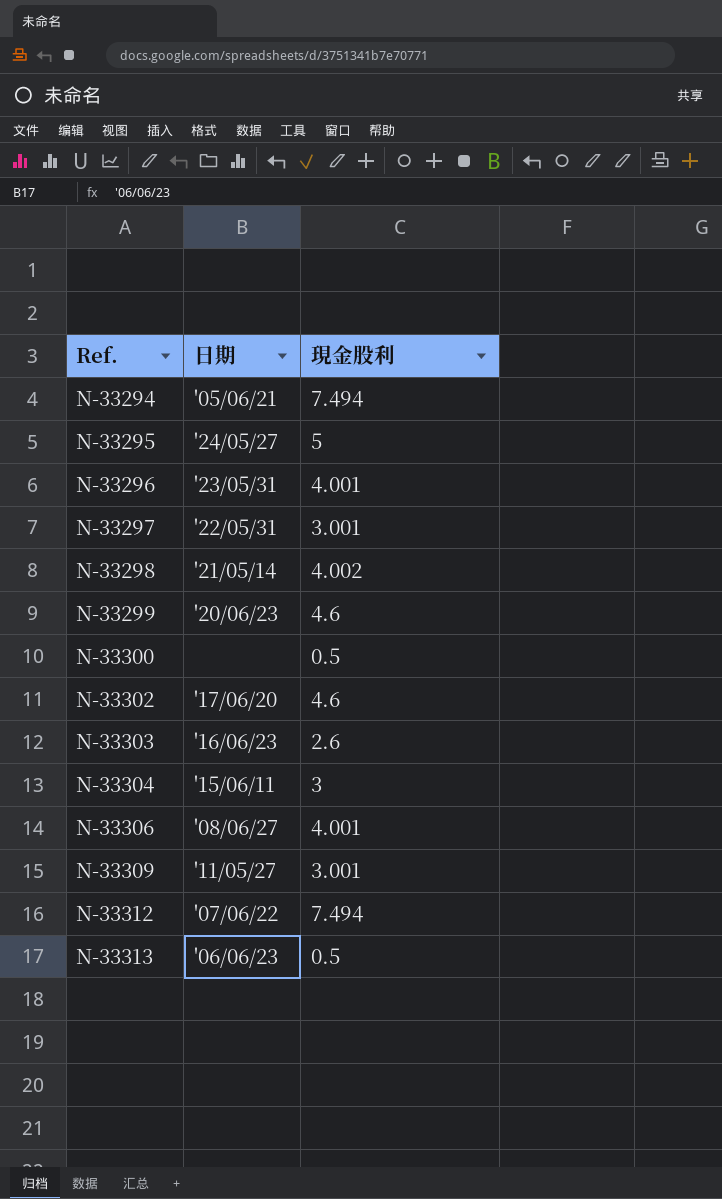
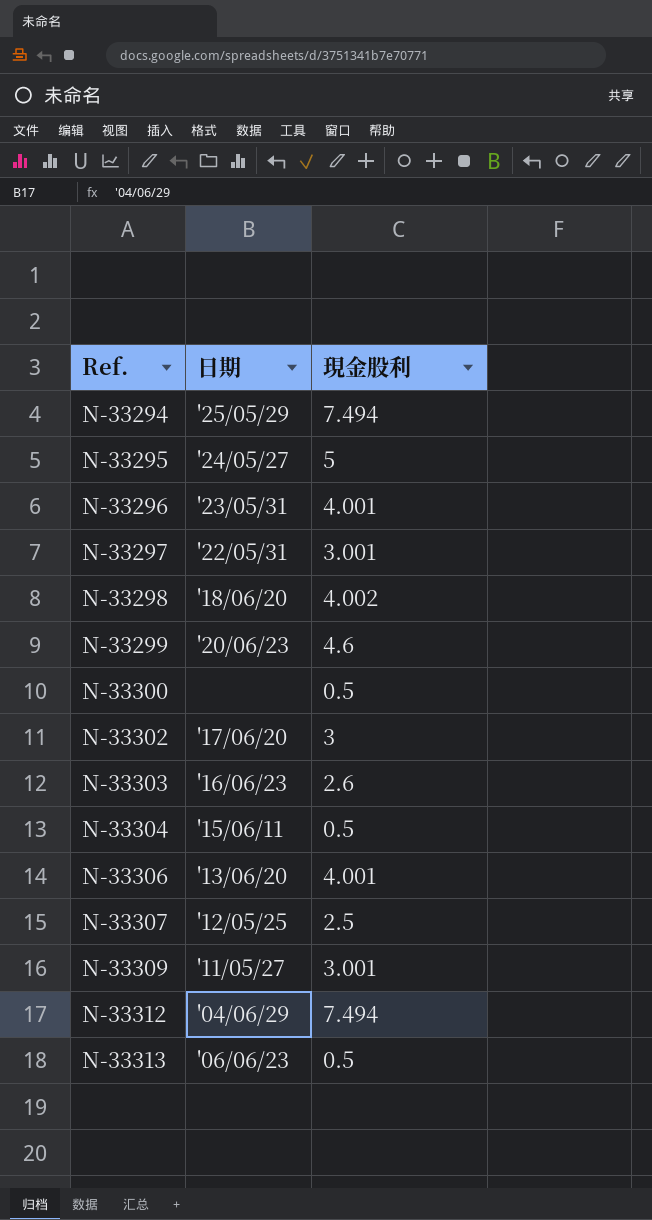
N-33294 | 日期: '05/06/21 -> '25/05/29
N-33298 | 日期: '21/05/14 -> '18/06/20
N-33302 | 現金股利: 4.6 -> 3
N-33304 | 現金股利: 3 -> 0.5
N-33306 | 日期: '08/06/27 -> '13/06/20
row N-33307: none -> '12/05/25 | 2.5
N-33312 | 日期: '07/06/22 -> '04/06/29

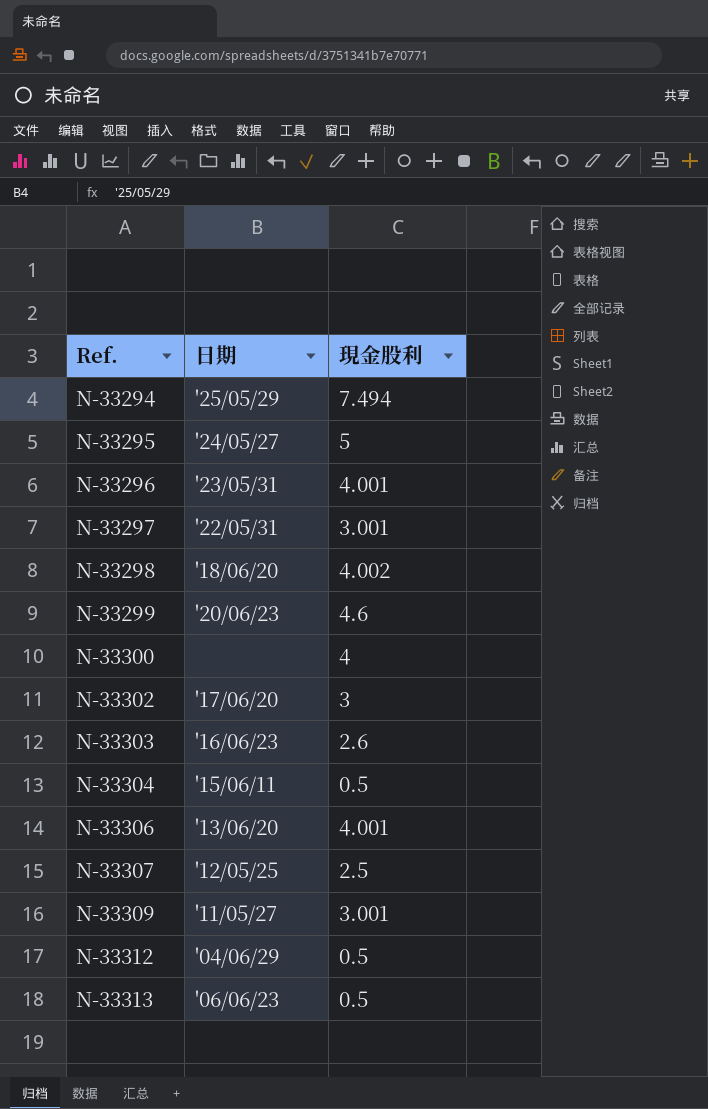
N-33300 | 現金股利: 0.5 -> 4
N-33312 | 現金股利: 7.494 -> 0.5

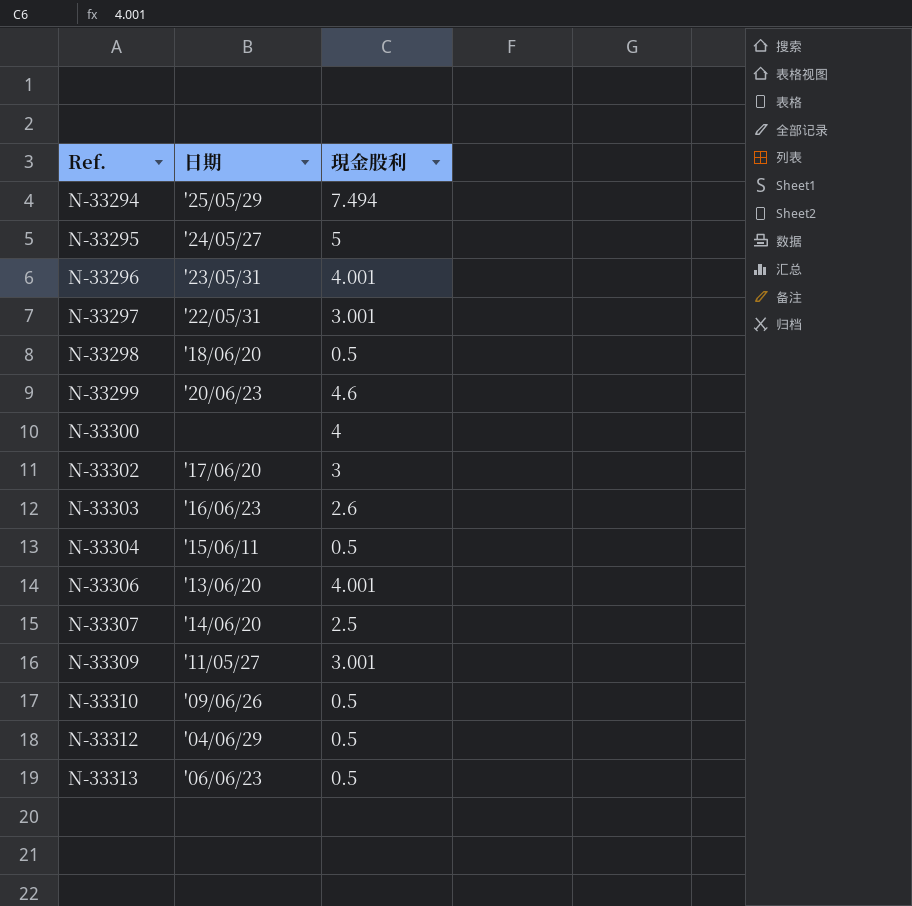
N-33298 | 現金股利: 4.002 -> 0.5
N-33307 | 日期: '12/05/25 -> '14/06/20
row N-33310: none -> '09/06/26 | 0.5

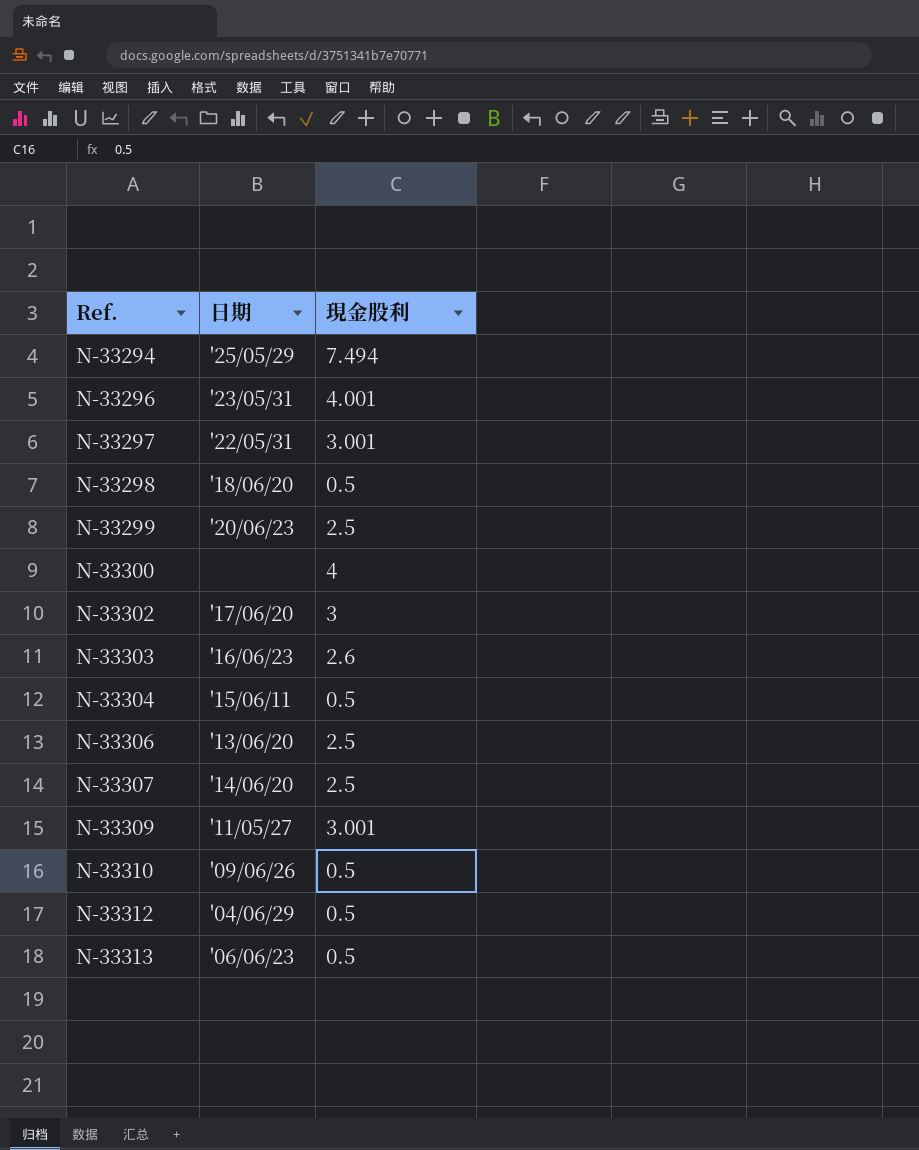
row N-33295: '24/05/27 | 5 -> none
N-33299 | 現金股利: 4.6 -> 2.5
N-33306 | 現金股利: 4.001 -> 2.5

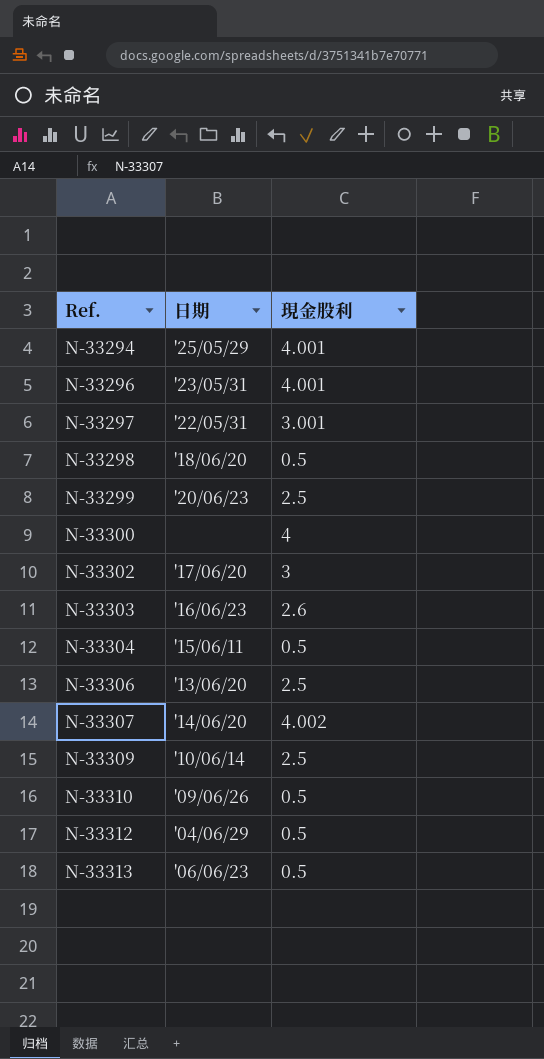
N-33294 | 現金股利: 7.494 -> 4.001
N-33307 | 現金股利: 2.5 -> 4.002
N-33309 | 日期: '11/05/27 -> '10/06/14
N-33309 | 現金股利: 3.001 -> 2.5

